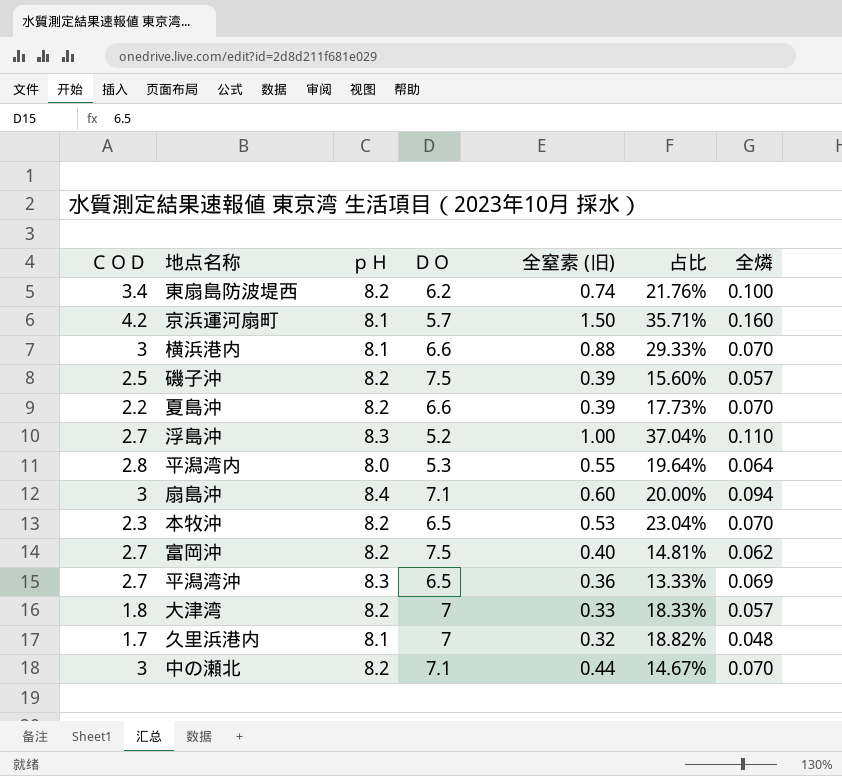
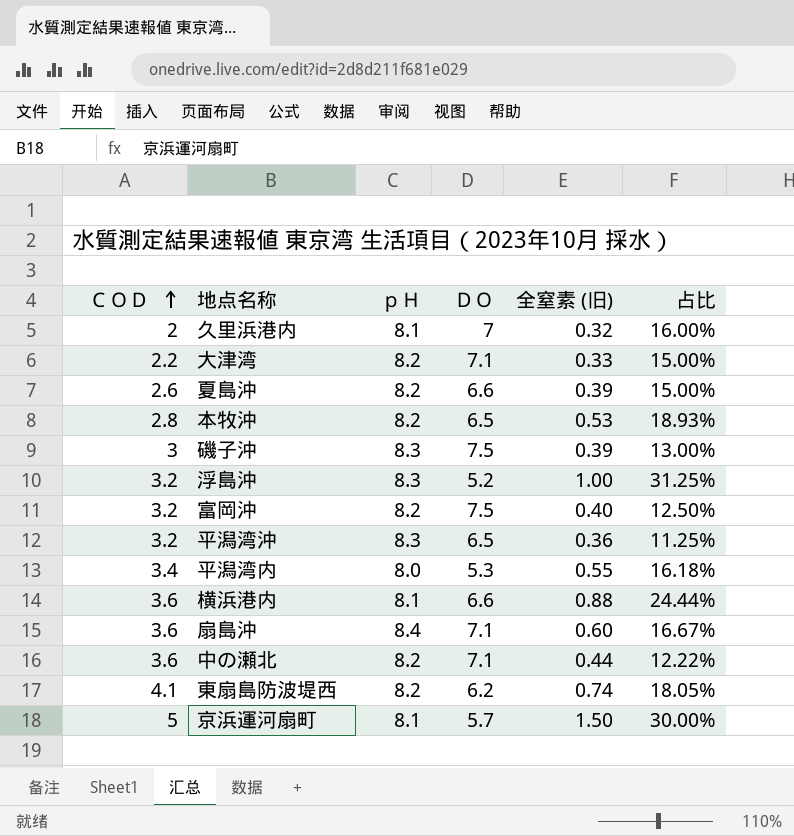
row order: none -> ＣＯＤ ascending
column 全燐 | position: 7 -> none
久里浜港内 | ＣＯＤ: 1.7 -> 2
久里浜港内 | 占比: 18.82% -> 16.00%
大津湾 | ＣＯＤ: 1.8 -> 2.2
大津湾 | ＤＯ: 7 -> 7.1
大津湾 | 占比: 18.33% -> 15.00%
夏島沖 | ＣＯＤ: 2.2 -> 2.6
夏島沖 | 占比: 17.73% -> 15.00%
本牧沖 | ＣＯＤ: 2.3 -> 2.8
本牧沖 | 占比: 23.04% -> 18.93%
磯子沖 | ＣＯＤ: 2.5 -> 3
磯子沖 | ｐＨ: 8.2 -> 8.3
磯子沖 | 占比: 15.60% -> 13.00%
浮島沖 | ＣＯＤ: 2.7 -> 3.2
浮島沖 | 占比: 37.04% -> 31.25%
富岡沖 | ＣＯＤ: 2.7 -> 3.2
富岡沖 | 占比: 14.81% -> 12.50%
平潟湾沖 | ＣＯＤ: 2.7 -> 3.2
平潟湾沖 | 占比: 13.33% -> 11.25%
平潟湾内 | ＣＯＤ: 2.8 -> 3.4
平潟湾内 | 占比: 19.64% -> 16.18%
横浜港内 | ＣＯＤ: 3 -> 3.6
横浜港内 | 占比: 29.33% -> 24.44%
扇島沖 | ＣＯＤ: 3 -> 3.6
扇島沖 | 占比: 20.00% -> 16.67%
中の瀬北 | ＣＯＤ: 3 -> 3.6
中の瀬北 | 占比: 14.67% -> 12.22%
東扇島防波堤西 | ＣＯＤ: 3.4 -> 4.1
東扇島防波堤西 | 占比: 21.76% -> 18.05%
京浜運河扇町 | ＣＯＤ: 4.2 -> 5
京浜運河扇町 | 占比: 35.71% -> 30.00%

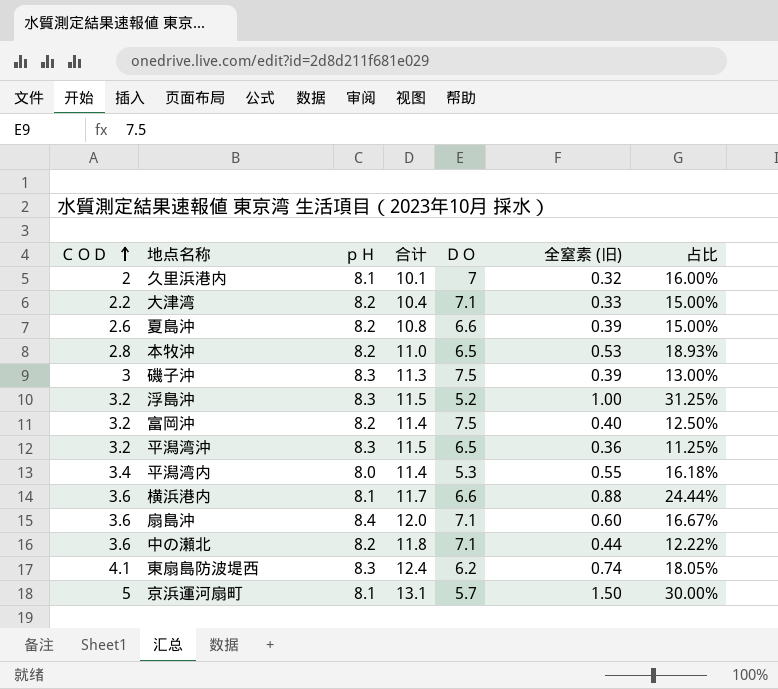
column 合计 | formula: none -> [ＣＯＤ] + [ｐＨ]
東扇島防波堤西 | ｐＨ: 8.2 -> 8.3

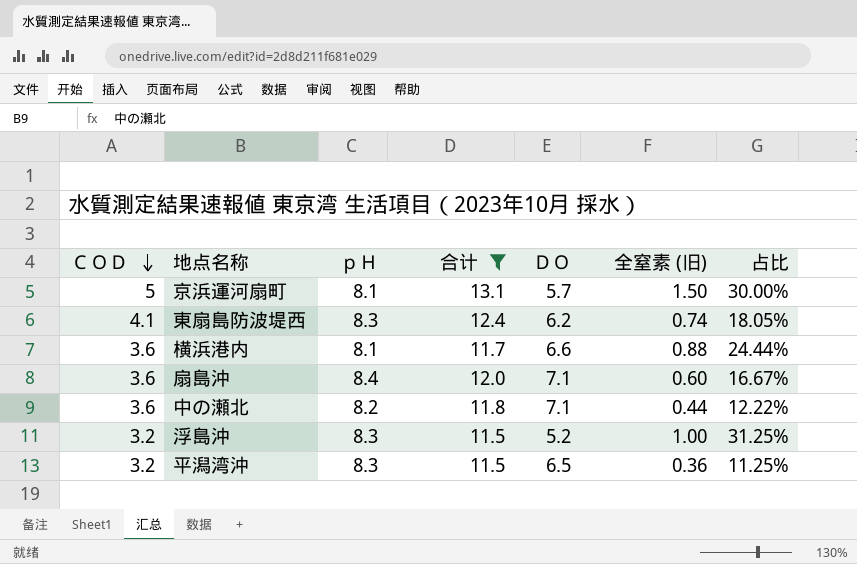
filter: none -> 合计 >= 11.5
row order: ＣＯＤ ascending -> ＣＯＤ descending

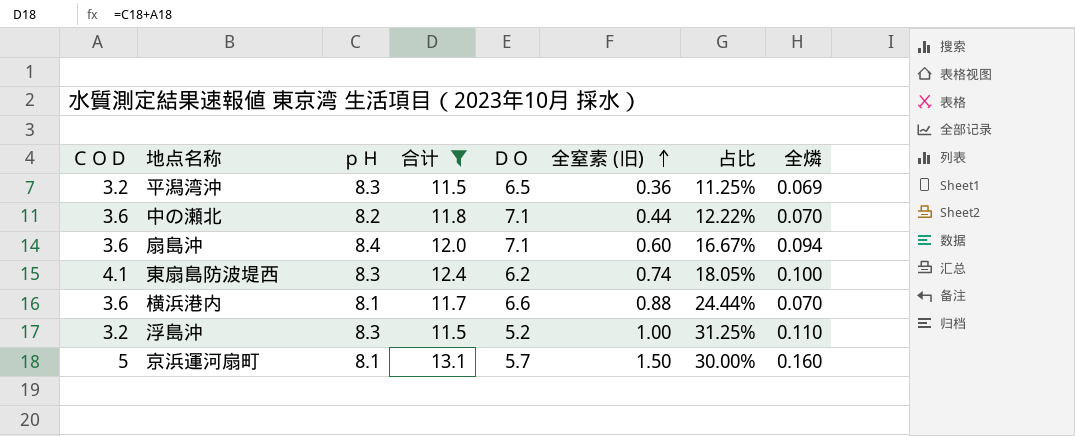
row order: ＣＯＤ descending -> 全窒素 (旧) ascending
column 全燐 | position: none -> 8

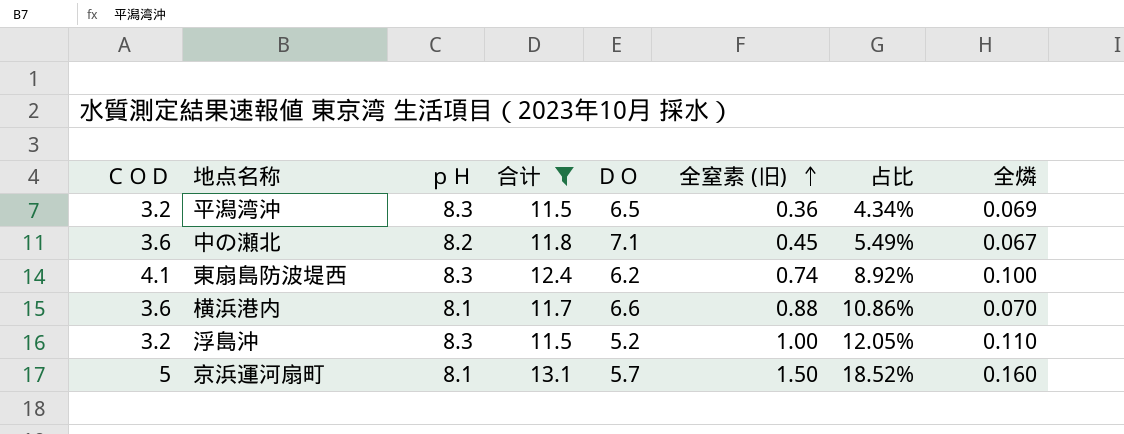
column 占比 | formula: [全窒素 (旧)] / [ＣＯＤ] -> [全窒素 (旧)] / [ｐＨ]
row 扇島沖: 3.6 | 8.4 | 12.0 | 7.1 | 0.60 | 16.67% | 0.094 -> none
中の瀬北 | 全窒素 (旧): 0.44 -> 0.45
中の瀬北 | 全燐: 0.070 -> 0.067

